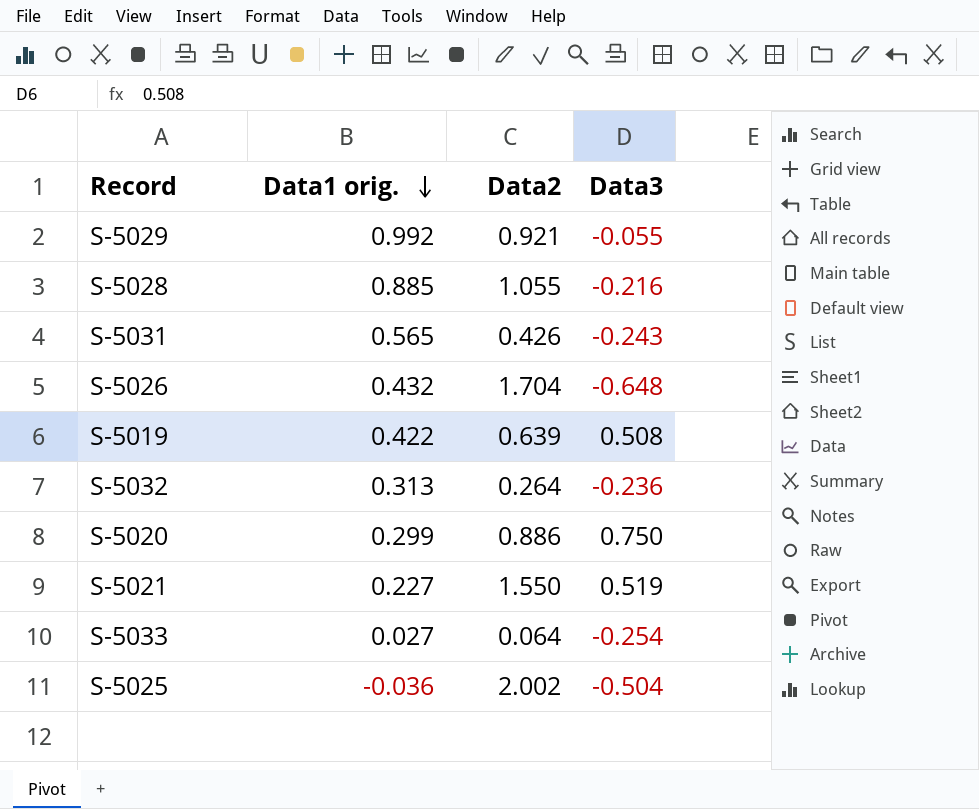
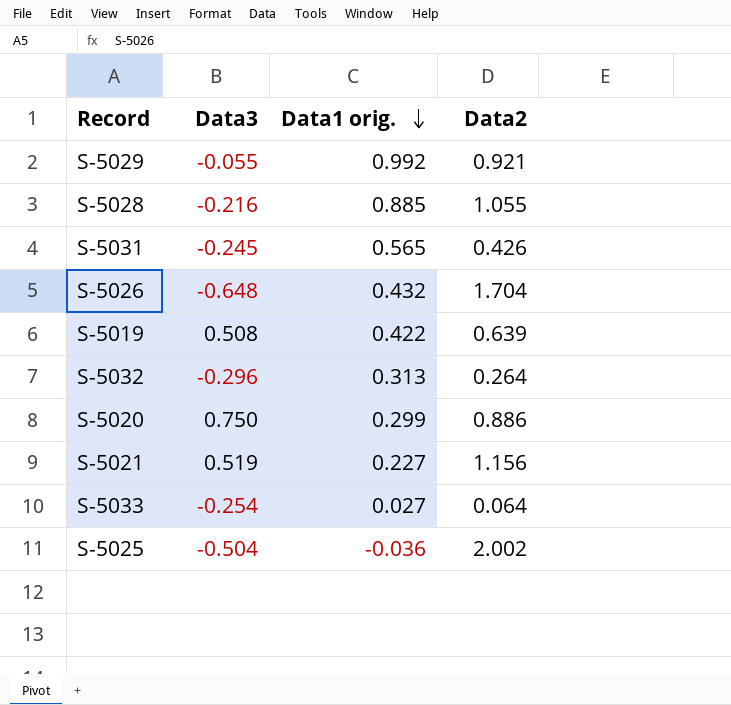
column Data3 | position: 4 -> 2
S-5031 | Data3: -0.243 -> -0.245
S-5032 | Data3: -0.236 -> -0.296
S-5021 | Data2: 1.550 -> 1.156

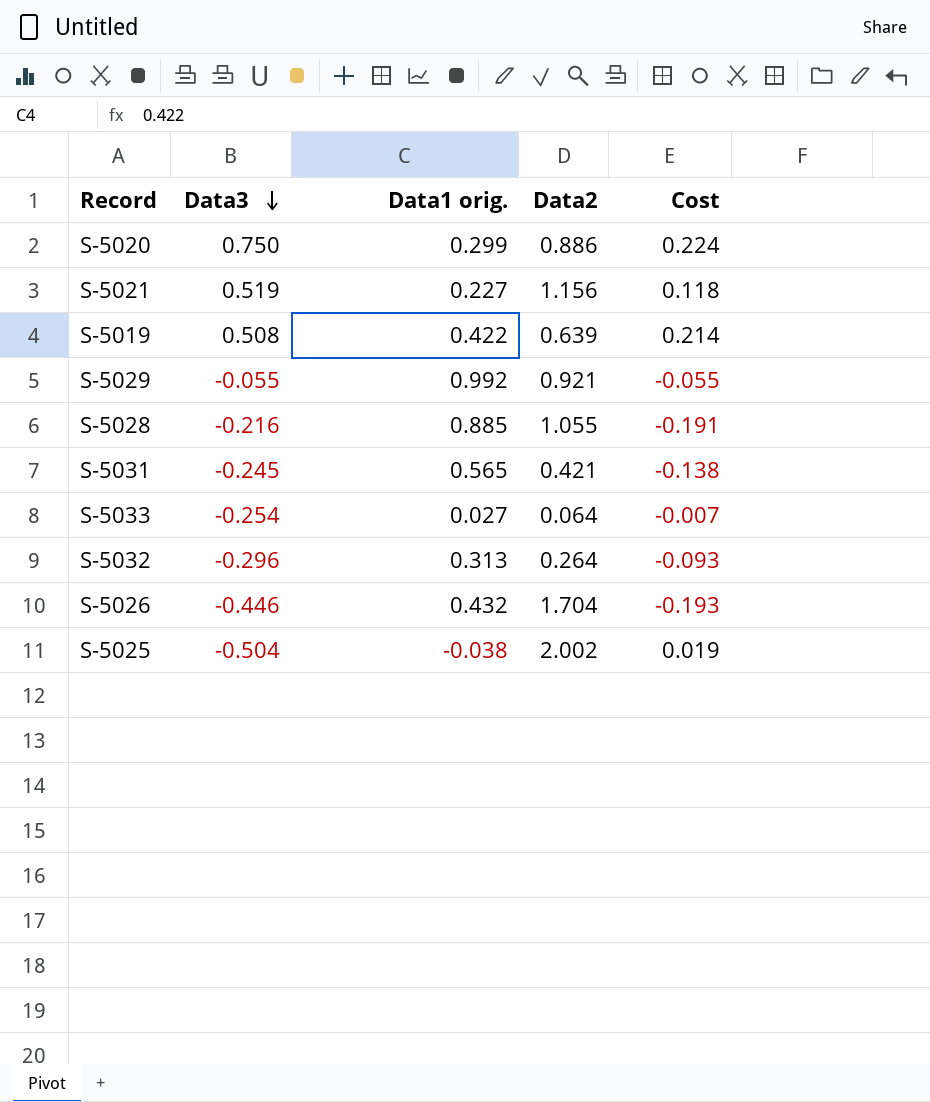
row order: Data1 orig. descending -> Data3 descending
column Cost | formula: none -> [Data3] * [Data1 orig.]
S-5031 | Data2: 0.426 -> 0.421
S-5026 | Data3: -0.648 -> -0.446
S-5025 | Data1 orig.: -0.036 -> -0.038

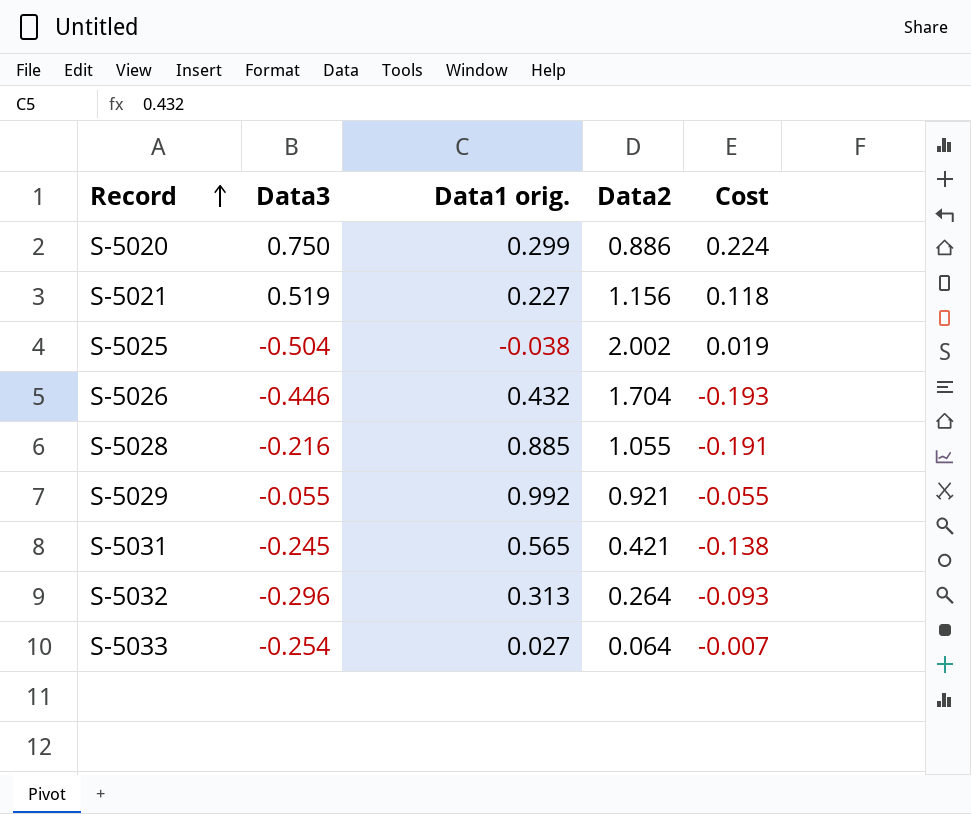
row order: Data3 descending -> Record ascending
row S-5019: 0.508 | 0.422 | 0.639 | 0.214 -> none

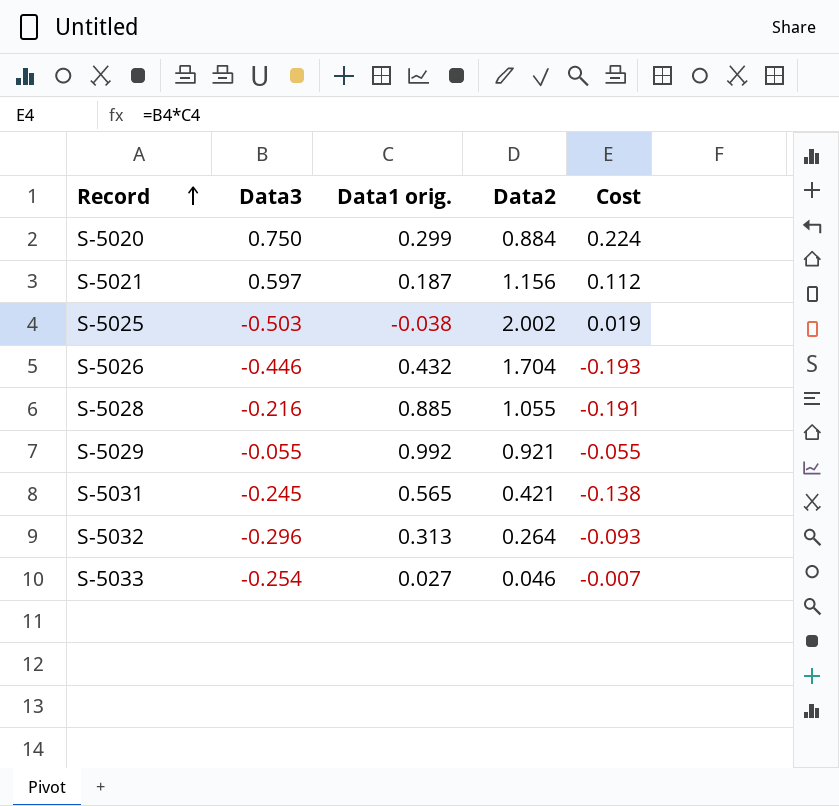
S-5020 | Data2: 0.886 -> 0.884
S-5021 | Data3: 0.519 -> 0.597
S-5021 | Data1 orig.: 0.227 -> 0.187
S-5021 | Cost: 0.118 -> 0.112
S-5025 | Data3: -0.504 -> -0.503
S-5033 | Data2: 0.064 -> 0.046

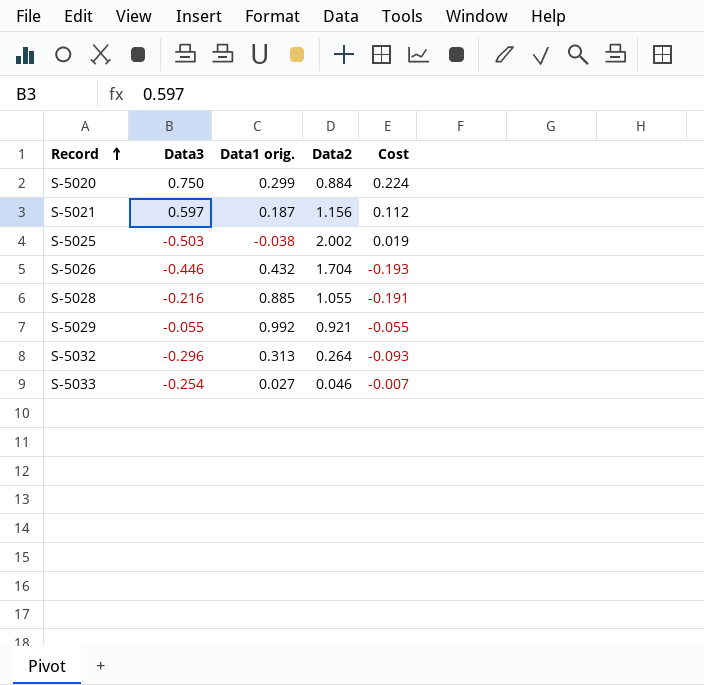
row S-5031: -0.245 | 0.565 | 0.421 | -0.138 -> none

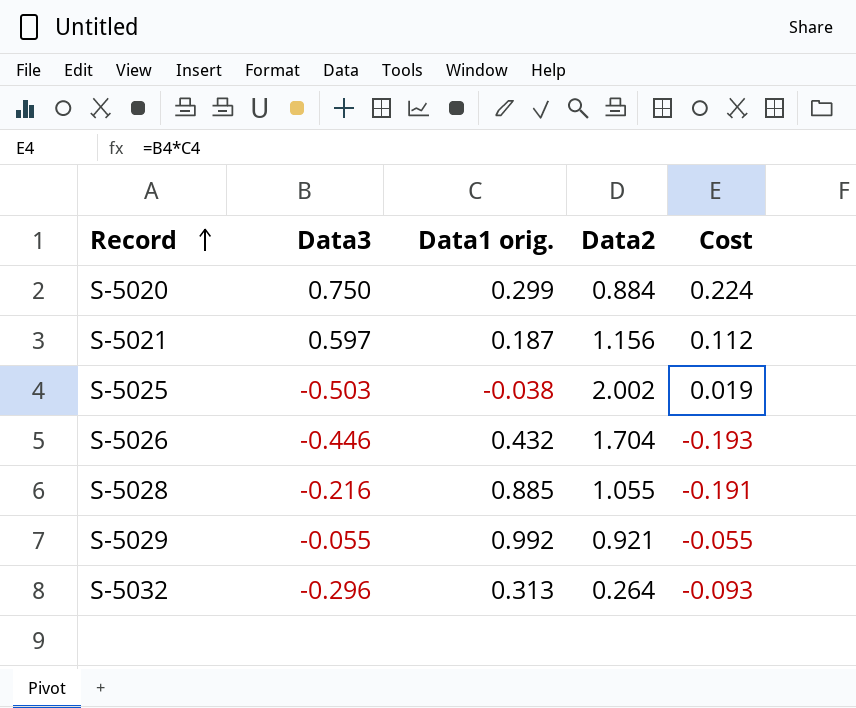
row S-5033: -0.254 | 0.027 | 0.046 | -0.007 -> none

